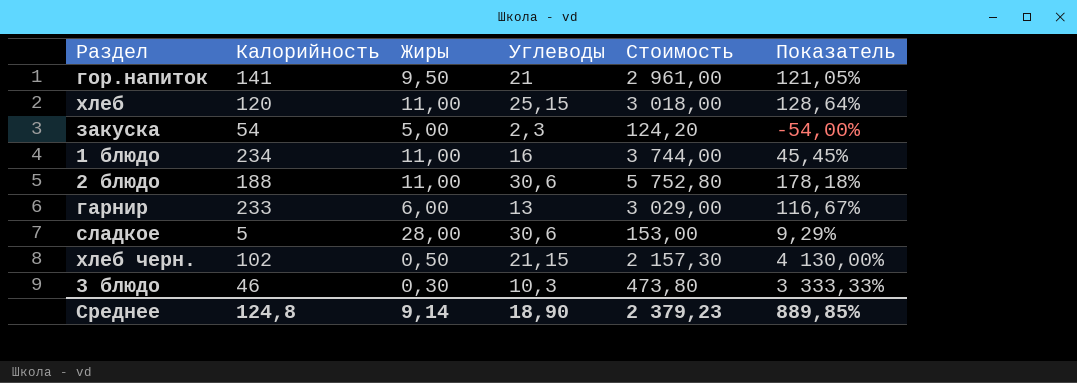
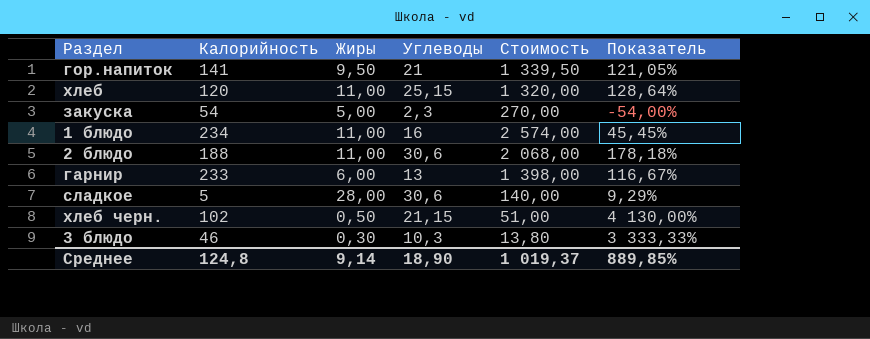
column Стоимость | formula: [Калорийность] * [Углеводы] -> [Калорийность] * [Жиры]
Среднее | Стоимость: 2 379,23 -> 1 019,37

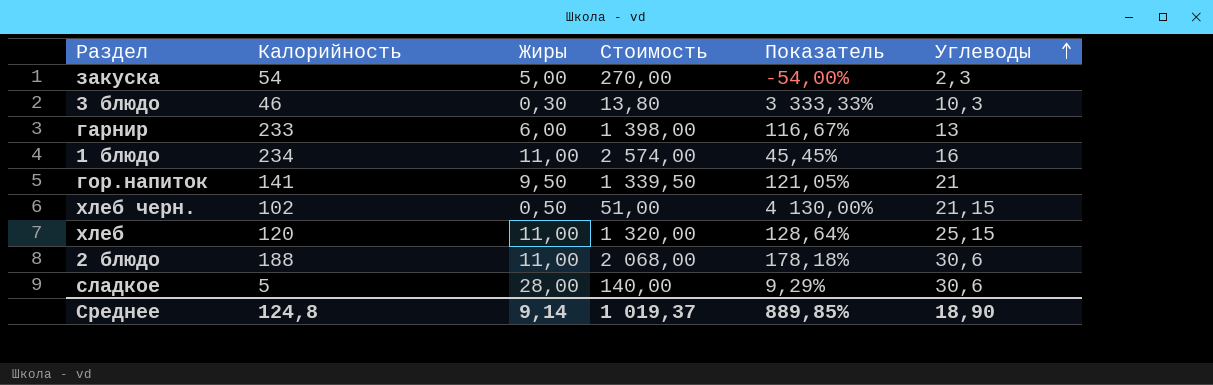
row order: none -> Углеводы ascending
column Углеводы | position: 4 -> 6

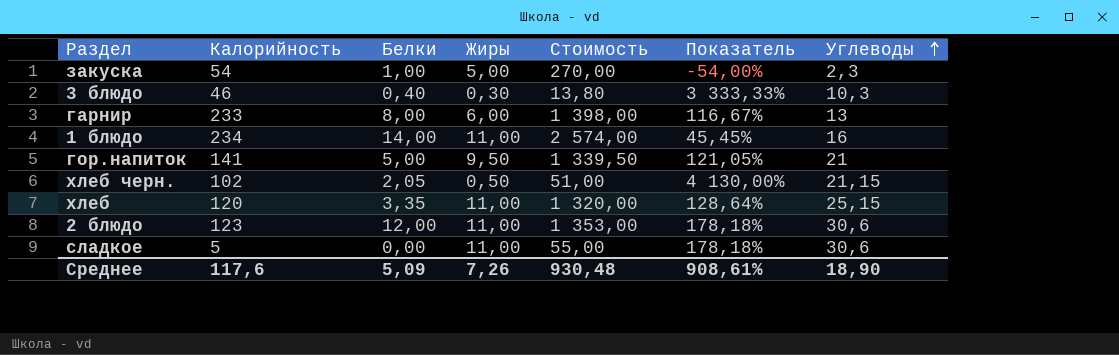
column Белки | position: none -> 3
2 блюдо | Калорийность: 188 -> 123
2 блюдо | Стоимость: 2 068,00 -> 1 353,00
сладкое | Жиры: 28,00 -> 11,00
сладкое | Стоимость: 140,00 -> 55,00
сладкое | Показатель: 9,29% -> 178,18%
Среднее | Калорийность: 124,8 -> 117,6
Среднее | Жиры: 9,14 -> 7,26
Среднее | Стоимость: 1 019,37 -> 930,48
Среднее | Показатель: 889,85% -> 908,61%

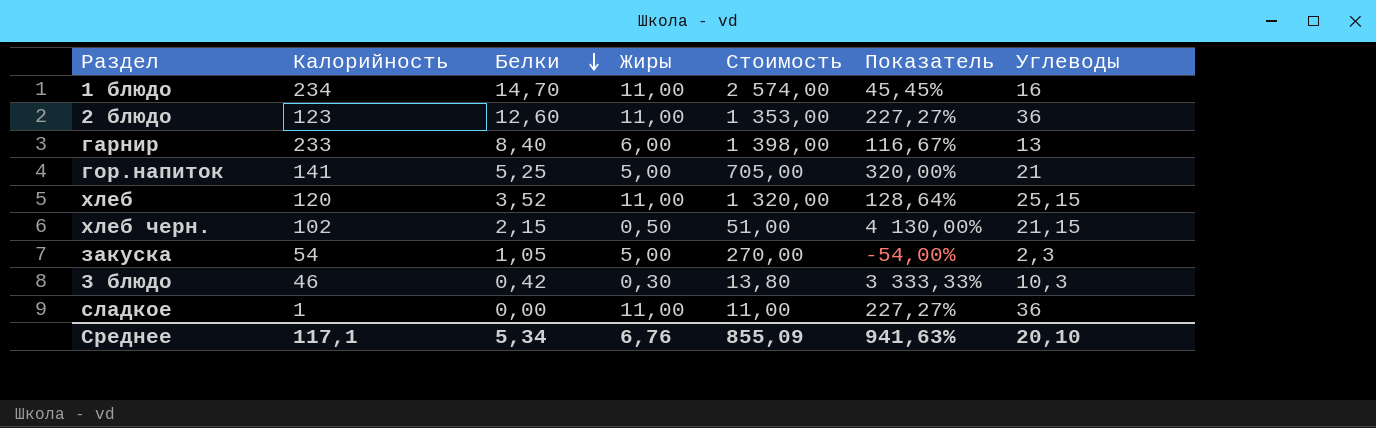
row order: Углеводы ascending -> Белки descending
1 блюдо | Белки: 14,00 -> 14,70
2 блюдо | Белки: 12,00 -> 12,60
2 блюдо | Показатель: 178,18% -> 227,27%
2 блюдо | Углеводы: 30,6 -> 36
гарнир | Белки: 8,00 -> 8,40
гор.напиток | Белки: 5,00 -> 5,25
гор.напиток | Жиры: 9,50 -> 5,00
гор.напиток | Стоимость: 1 339,50 -> 705,00
гор.напиток | Показатель: 121,05% -> 320,00%
хлеб | Белки: 3,35 -> 3,52
хлеб черн. | Белки: 2,05 -> 2,15
закуска | Белки: 1,00 -> 1,05
3 блюдо | Белки: 0,40 -> 0,42
сладкое | Калорийность: 5 -> 1
сладкое | Стоимость: 55,00 -> 11,00
сладкое | Показатель: 178,18% -> 227,27%
сладкое | Углеводы: 30,6 -> 36
Среднее | Калорийность: 117,6 -> 117,1
Среднее | Белки: 5,09 -> 5,34
Среднее | Жиры: 7,26 -> 6,76
Среднее | Стоимость: 930,48 -> 855,09
Среднее | Показатель: 908,61% -> 941,63%
Среднее | Углеводы: 18,90 -> 20,10

